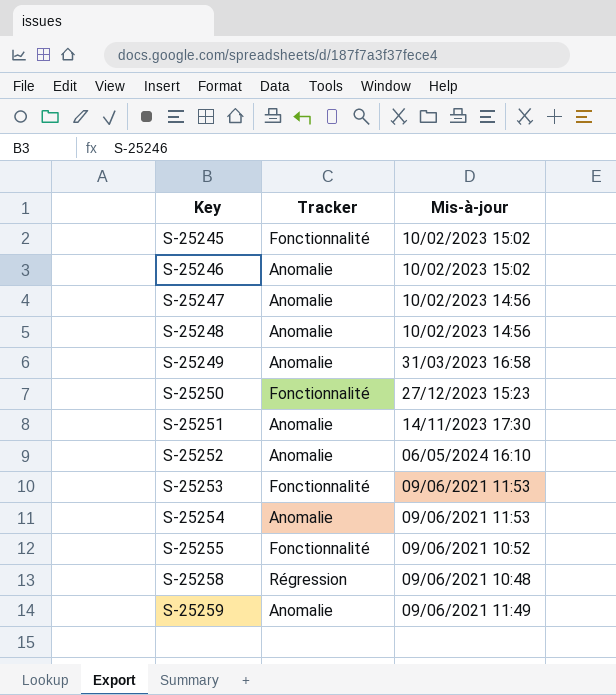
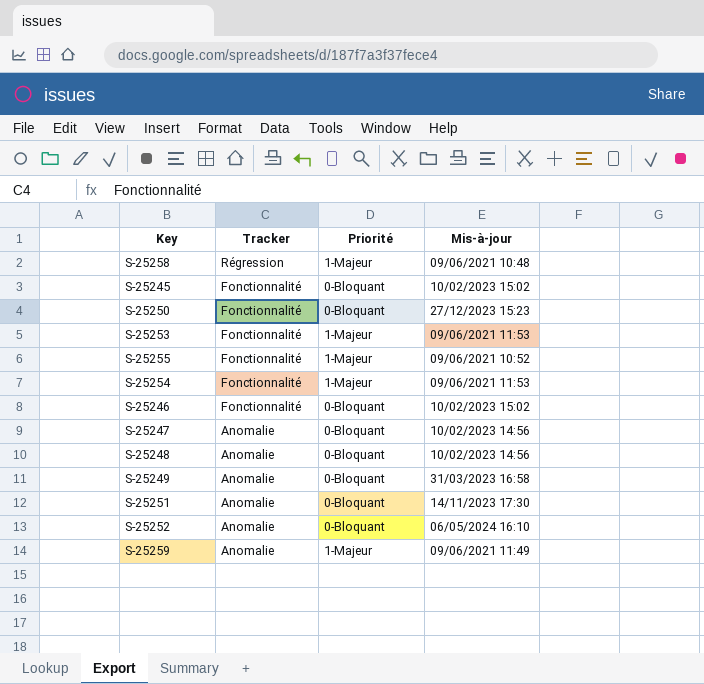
row order: Key ascending -> Tracker descending
column Priorité | position: none -> 3
S-25254 | Tracker: Anomalie -> Fonctionnalité
S-25246 | Tracker: Anomalie -> Fonctionnalité

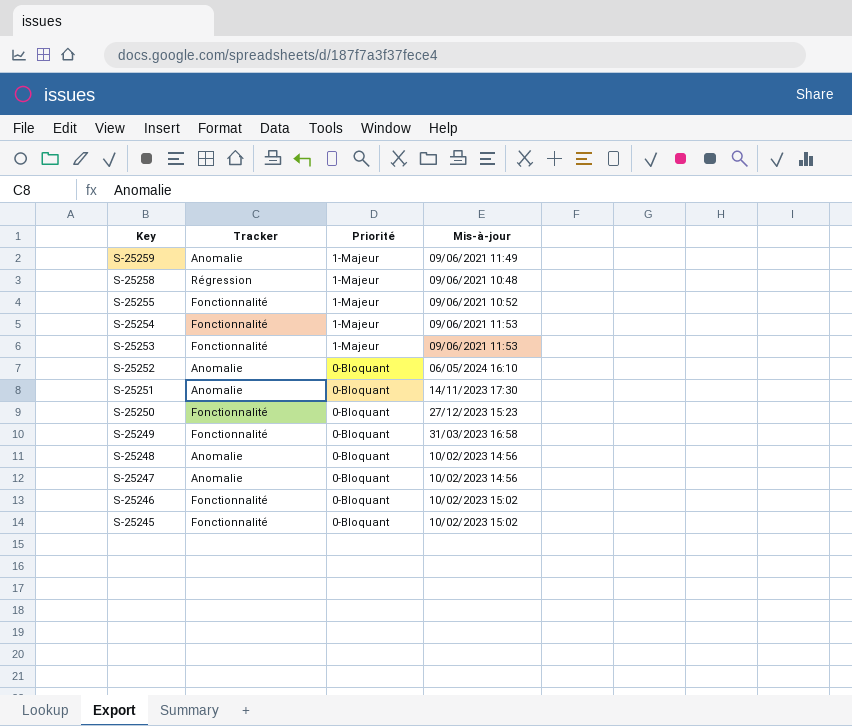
row order: Tracker descending -> Key descending
S-25249 | Tracker: Anomalie -> Fonctionnalité

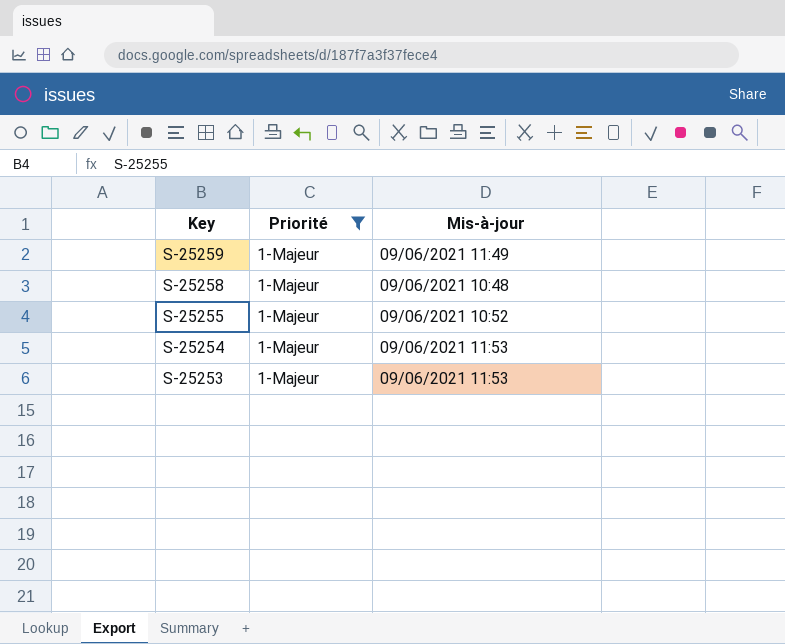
filter: none -> Priorité = 1-Majeur
column Tracker | position: 2 -> none

